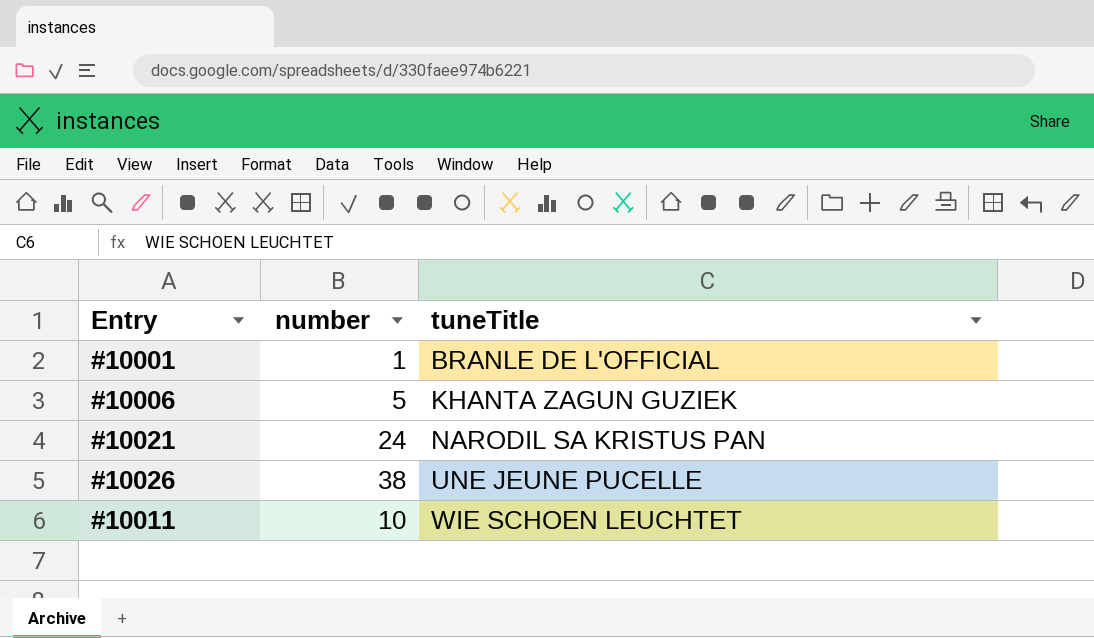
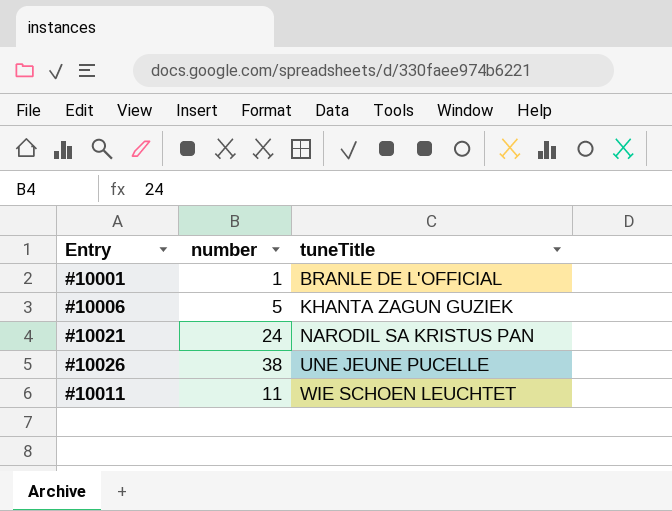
#10011 | number: 10 -> 11

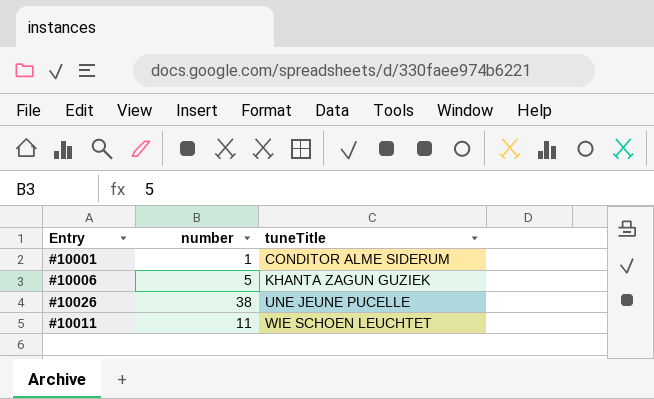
row #10021: 24 | NARODIL SA KRISTUS PAN -> none
#10001 | tuneTitle: BRANLE DE L'OFFICIAL -> CONDITOR ALME SIDERUM

